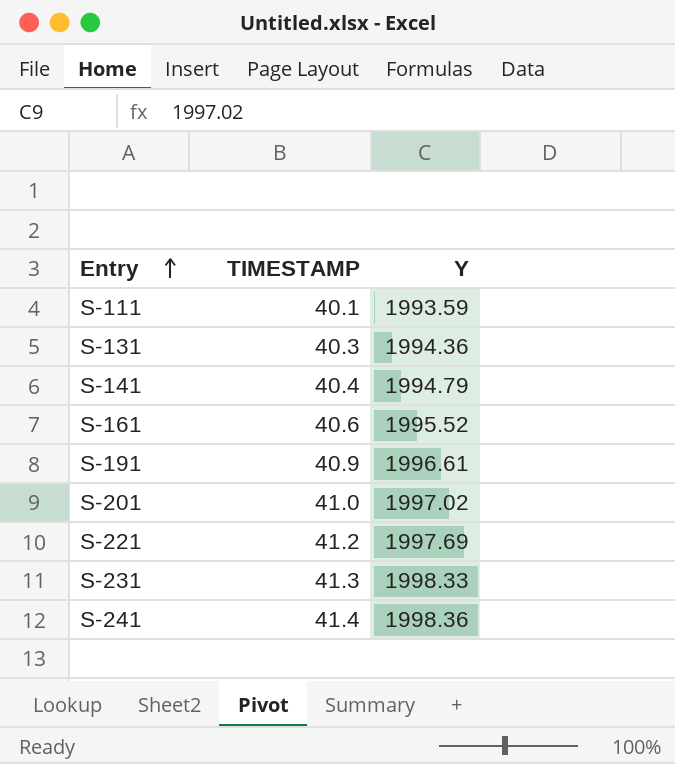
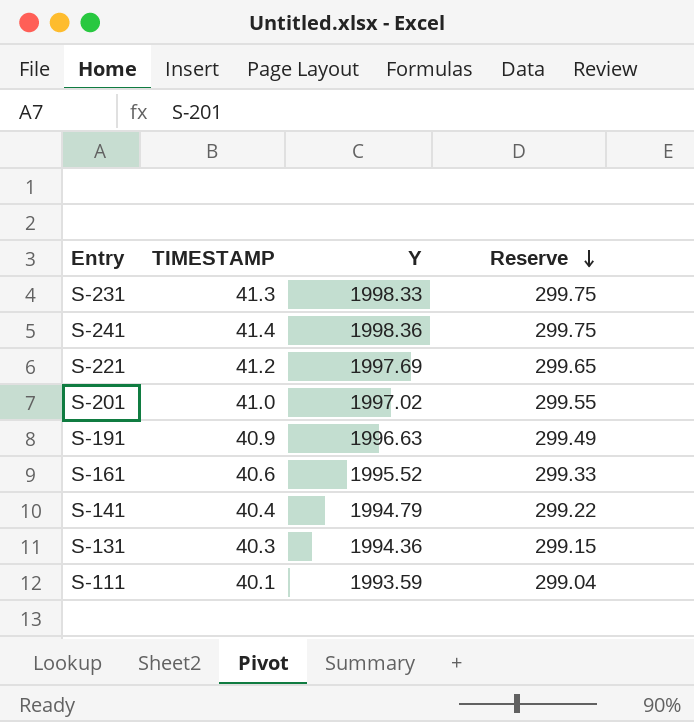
row order: Entry ascending -> Reserve descending
column Reserve | formula: none -> [Y] * 0.15
S-191 | Y: 1996.61 -> 1996.63

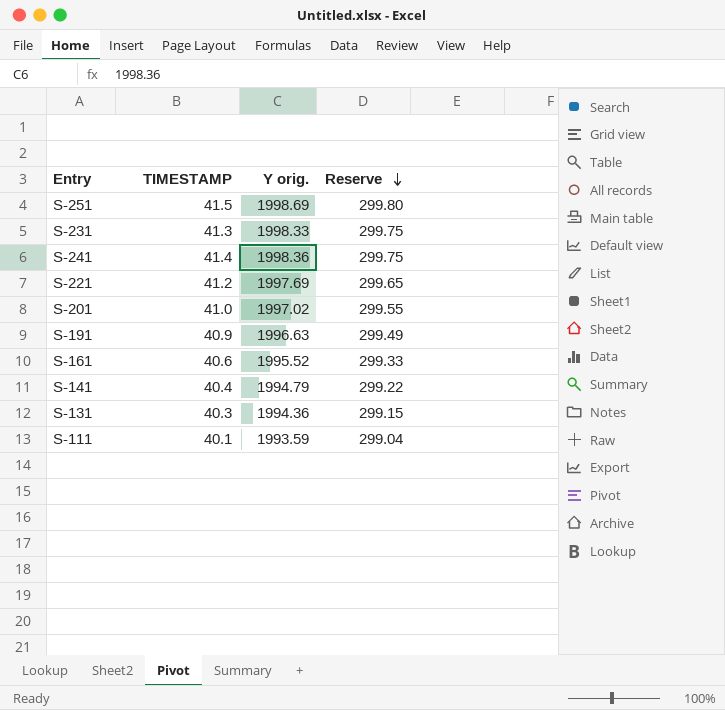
column name: Y -> Y orig.
row S-251: none -> 41.5 | 1998.69 | 299.80

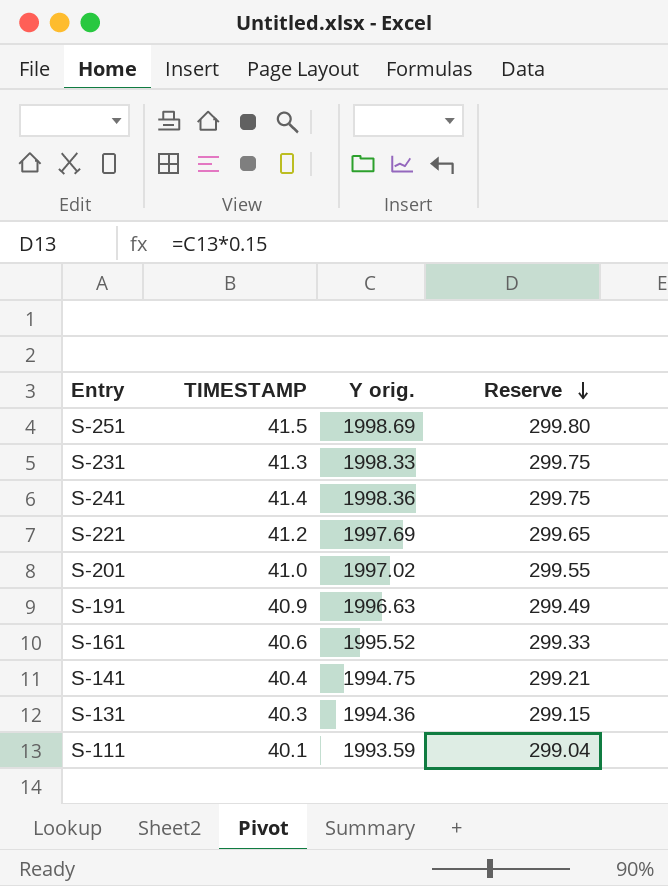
S-141 | Y orig.: 1994.79 -> 1994.75
S-141 | Reserve: 299.22 -> 299.21

